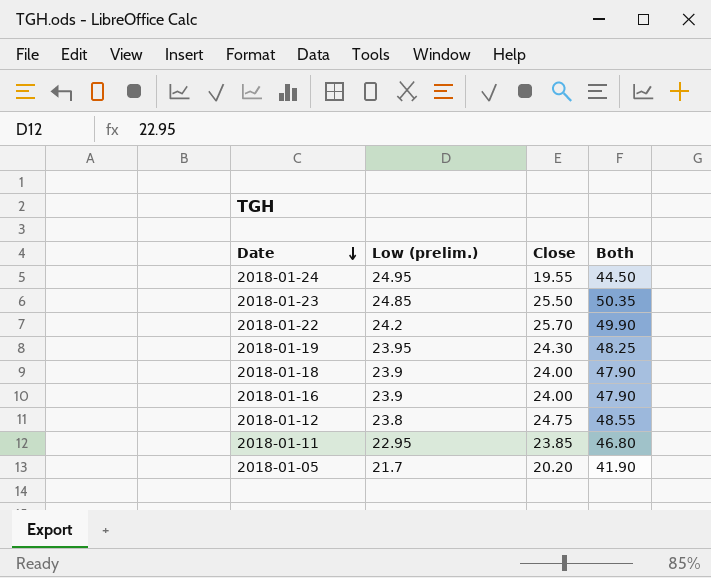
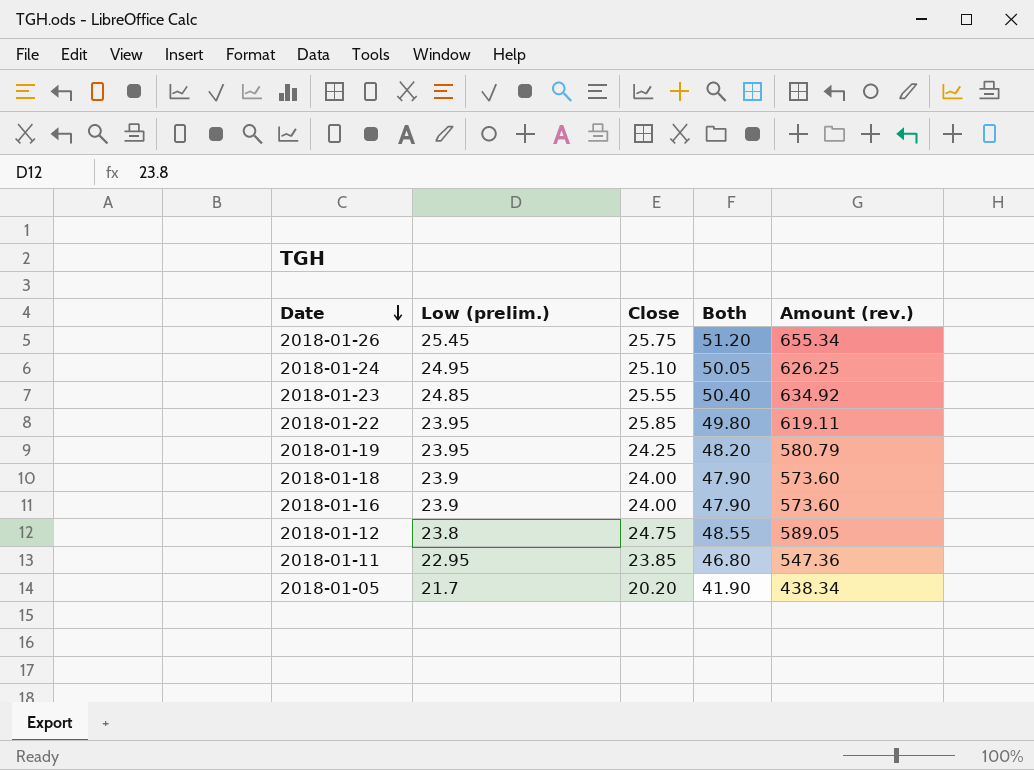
column Amount (rev.) | formula: none -> [Low (prelim.)] * [Close]
row 2018-01-26: none -> 25.45 | 25.75 | 51.20 | 655.34
2018-01-24 | Close: 19.55 -> 25.10
2018-01-24 | Both: 44.50 -> 50.05
2018-01-23 | Close: 25.50 -> 25.55
2018-01-23 | Both: 50.35 -> 50.40
2018-01-22 | Low (prelim.): 24.2 -> 23.95
2018-01-22 | Close: 25.70 -> 25.85
2018-01-22 | Both: 49.90 -> 49.80
2018-01-19 | Close: 24.30 -> 24.25
2018-01-19 | Both: 48.25 -> 48.20

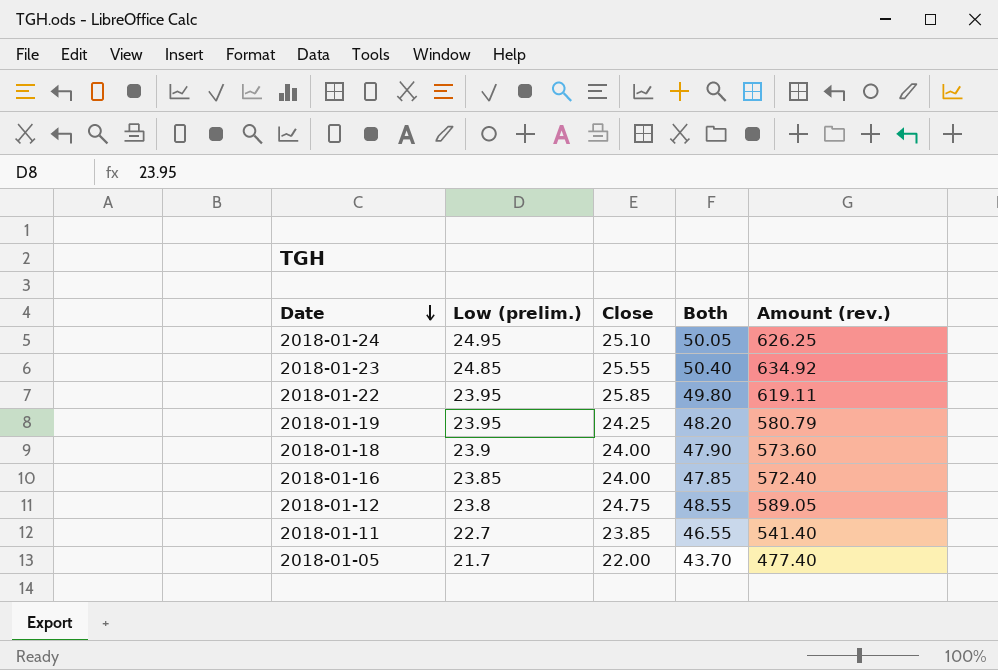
row 2018-01-26: 25.45 | 25.75 | 51.20 | 655.34 -> none
2018-01-16 | Low (prelim.): 23.9 -> 23.85
2018-01-16 | Both: 47.90 -> 47.85
2018-01-16 | Amount (rev.): 573.60 -> 572.40
2018-01-11 | Low (prelim.): 22.95 -> 22.7
2018-01-11 | Both: 46.80 -> 46.55
2018-01-11 | Amount (rev.): 547.36 -> 541.40
2018-01-05 | Close: 20.20 -> 22.00
2018-01-05 | Both: 41.90 -> 43.70
2018-01-05 | Amount (rev.): 438.34 -> 477.40

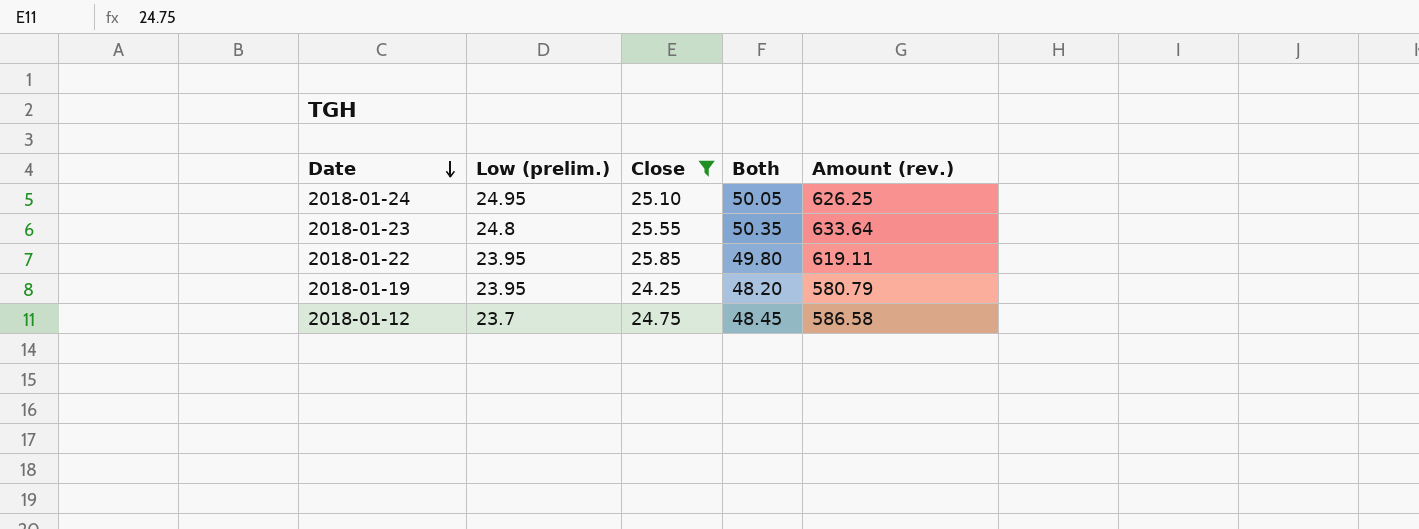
filter: none -> Close >= 24.25
2018-01-23 | Low (prelim.): 24.85 -> 24.8
2018-01-23 | Both: 50.40 -> 50.35
2018-01-23 | Amount (rev.): 634.92 -> 633.64
2018-01-12 | Low (prelim.): 23.8 -> 23.7
2018-01-12 | Both: 48.55 -> 48.45
2018-01-12 | Amount (rev.): 589.05 -> 586.58

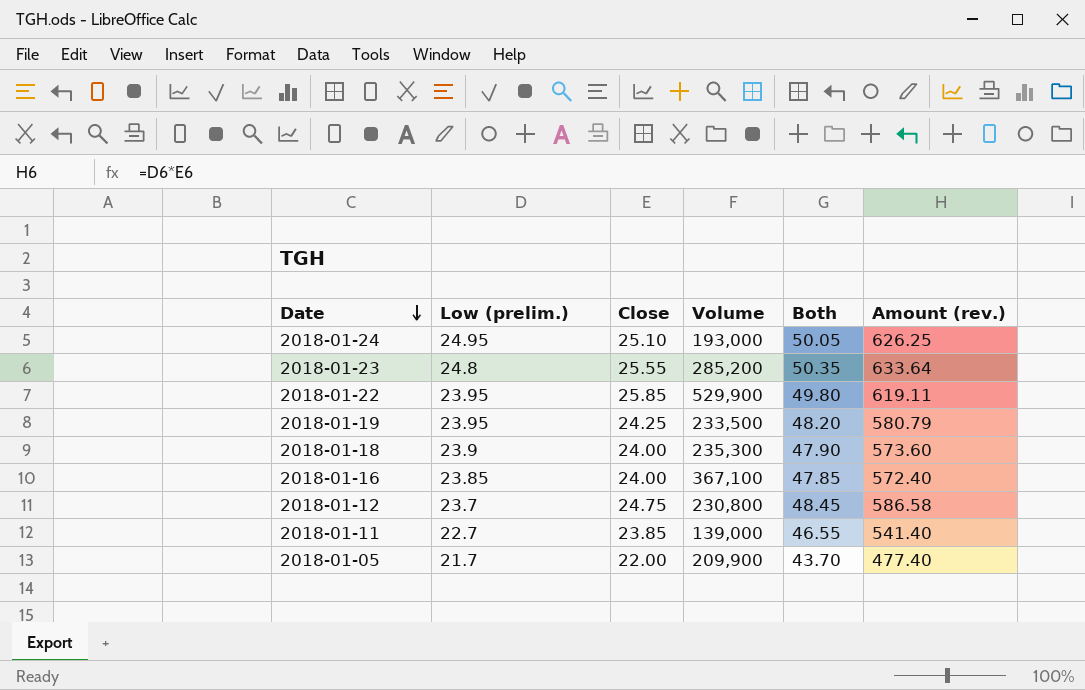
filter: Close >= 24.25 -> none
column Volume | position: none -> 4

